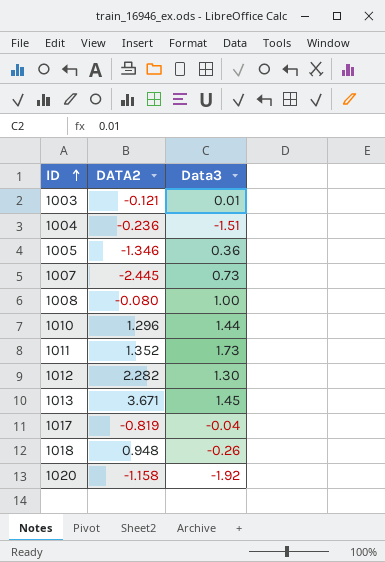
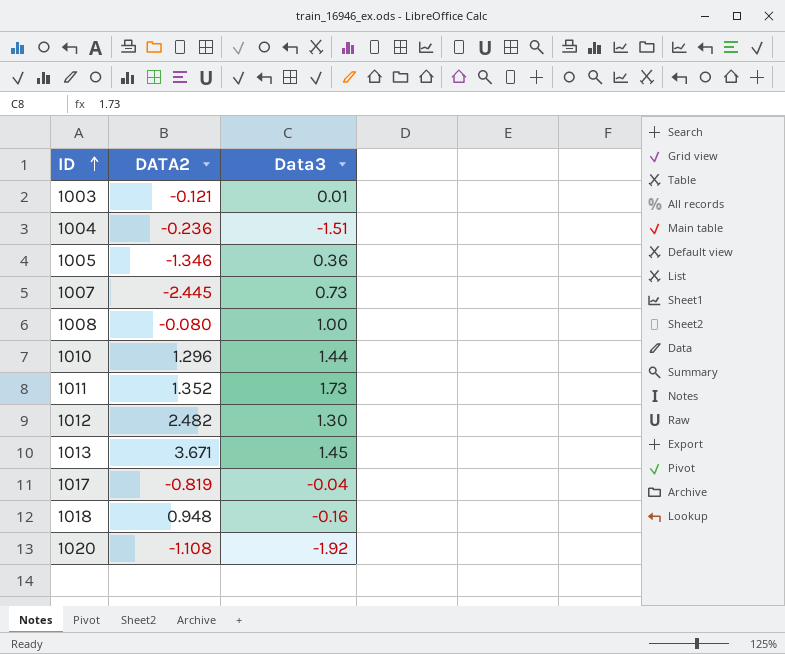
1012 | DATA2: 2.282 -> 2.482
1018 | Data3: -0.26 -> -0.16
1020 | DATA2: -1.158 -> -1.108

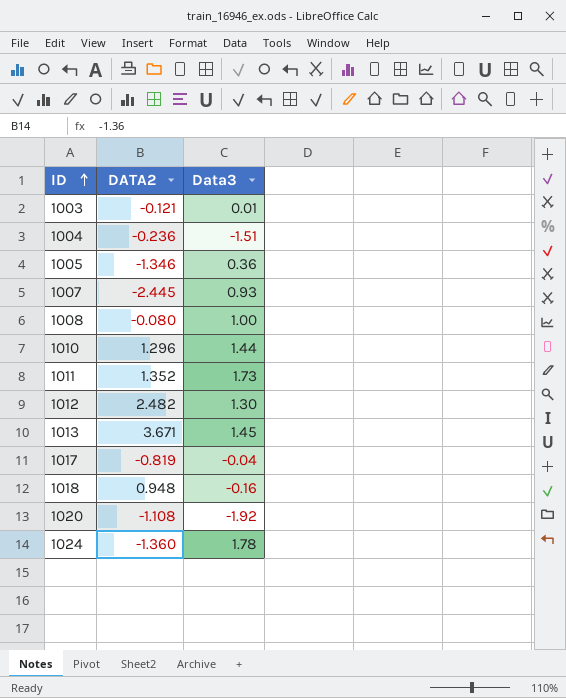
1007 | Data3: 0.73 -> 0.93
row 1024: none -> -1.360 | 1.78

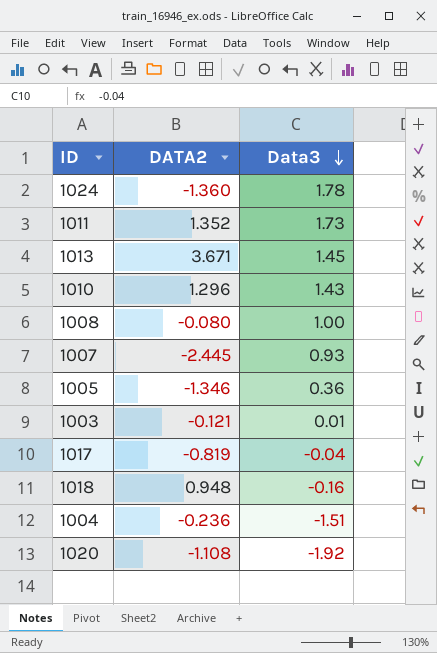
row order: ID ascending -> Data3 descending
row 1012: 2.482 | 1.30 -> none
1010 | Data3: 1.44 -> 1.43

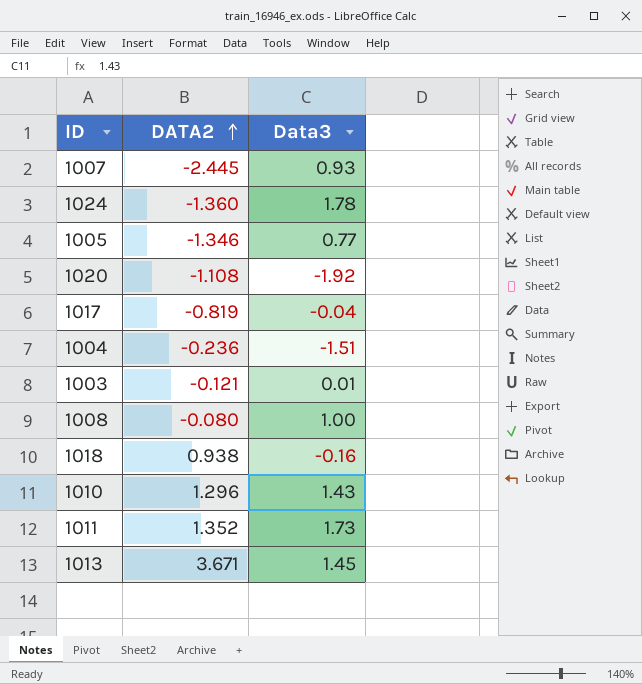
row order: Data3 descending -> DATA2 ascending
1005 | Data3: 0.36 -> 0.77
1018 | DATA2: 0.948 -> 0.938

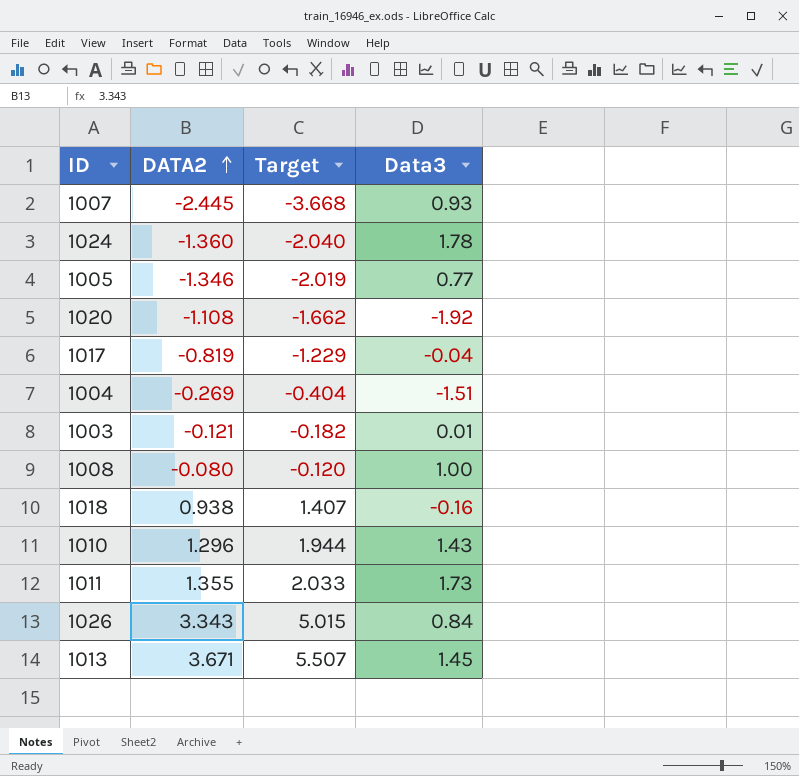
column Target | formula: none -> [DATA2] * 1.5
1004 | DATA2: -0.236 -> -0.269
1011 | DATA2: 1.352 -> 1.355
row 1026: none -> 3.343 | 5.015 | 0.84

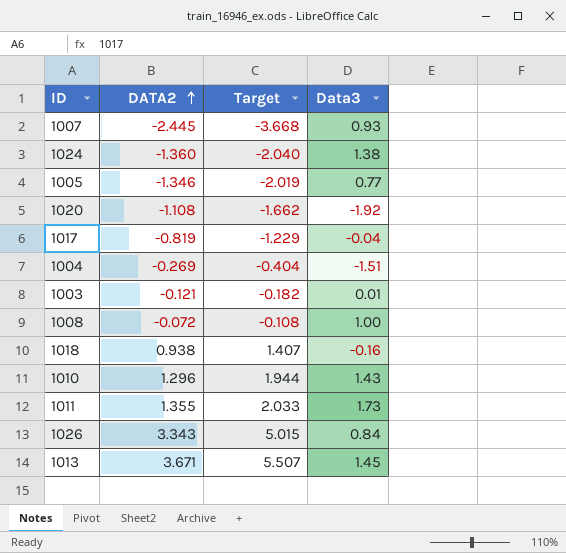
1024 | Data3: 1.78 -> 1.38
1008 | DATA2: -0.080 -> -0.072
1008 | Target: -0.120 -> -0.108

